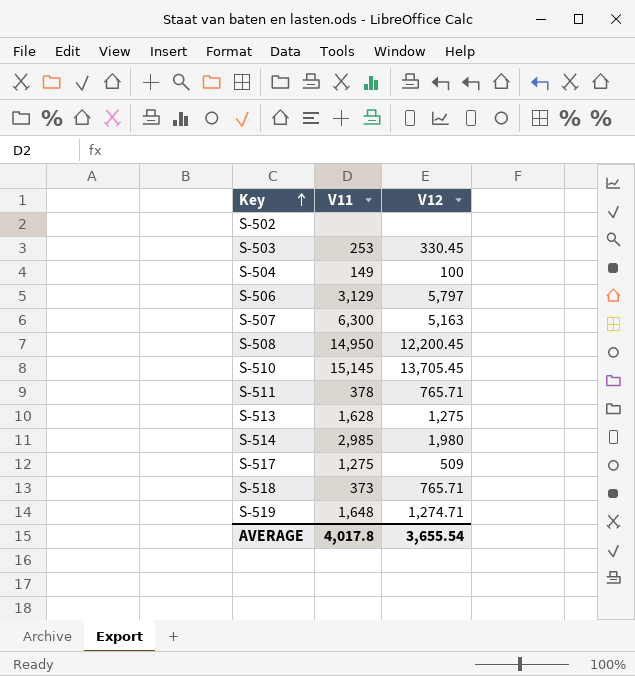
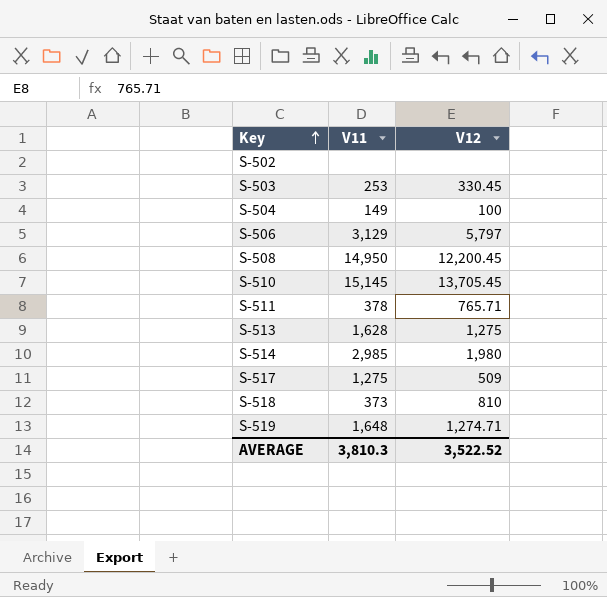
row S-507: 6,300 | 5,163 -> none
S-518 | V12: 765.71 -> 810
AVERAGE | V11: 4,017.8 -> 3,810.3
AVERAGE | V12: 3,655.54 -> 3,522.52

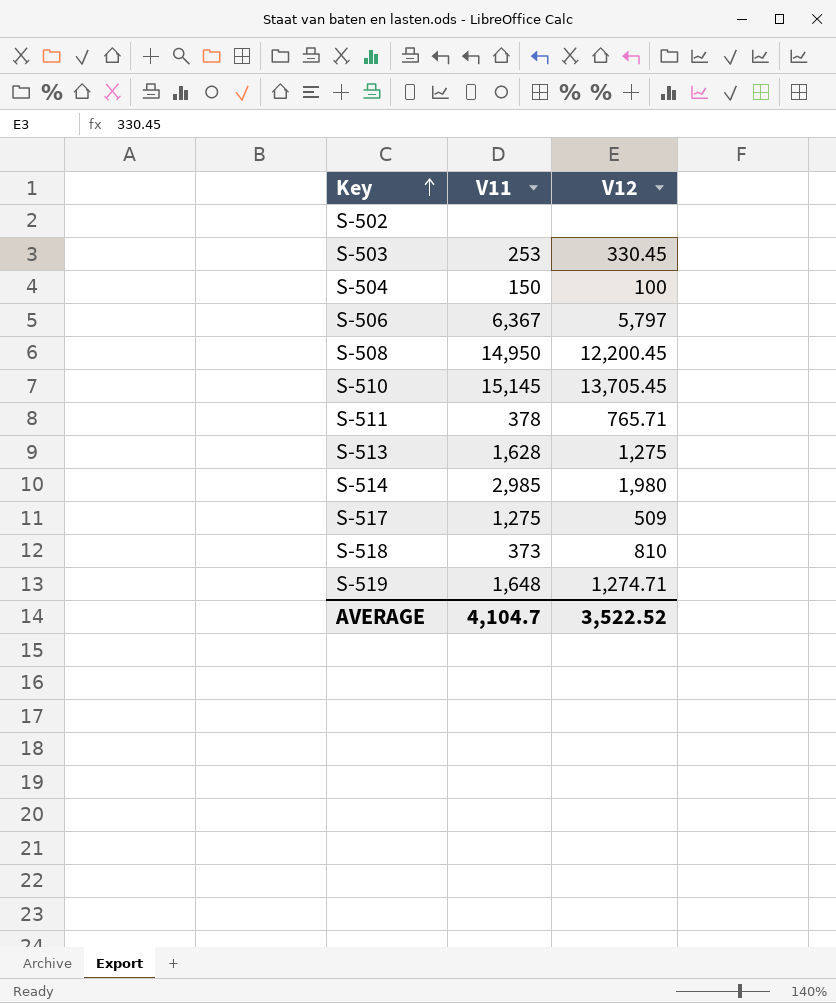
S-504 | V11: 149 -> 150
S-506 | V11: 3,129 -> 6,367
AVERAGE | V11: 3,810.3 -> 4,104.7

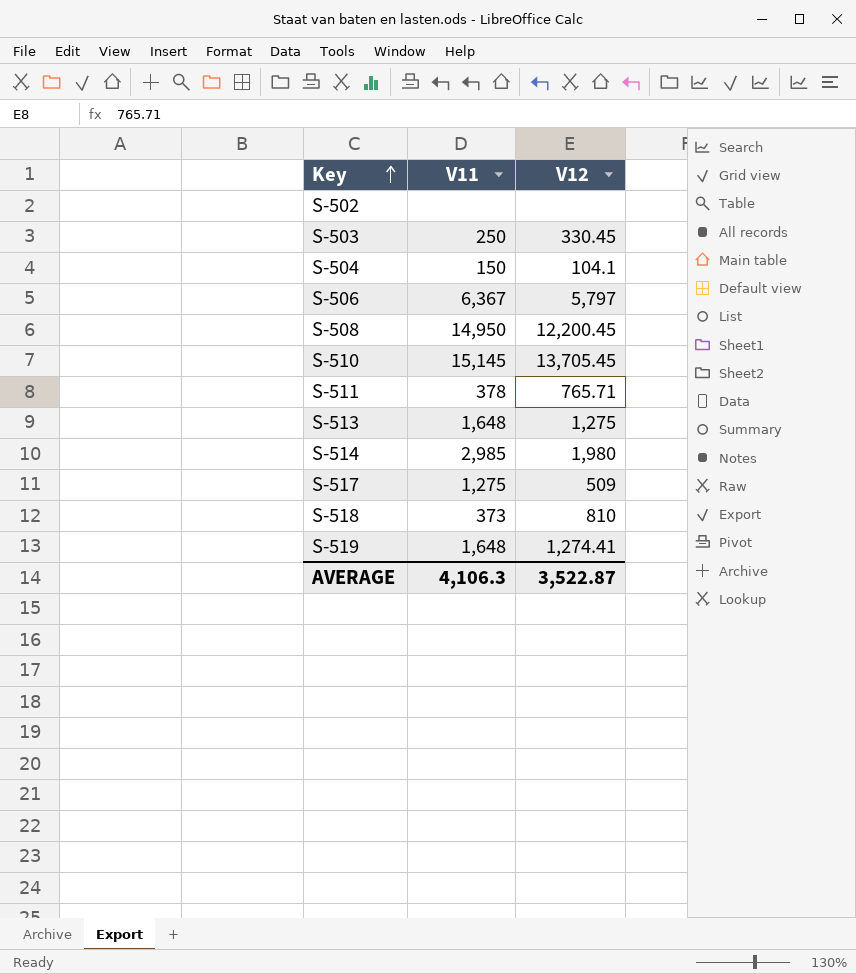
S-503 | V11: 253 -> 250
S-504 | V12: 100 -> 104.1
S-513 | V11: 1,628 -> 1,648
S-519 | V12: 1,274.71 -> 1,274.41
AVERAGE | V11: 4,104.7 -> 4,106.3
AVERAGE | V12: 3,522.52 -> 3,522.87

